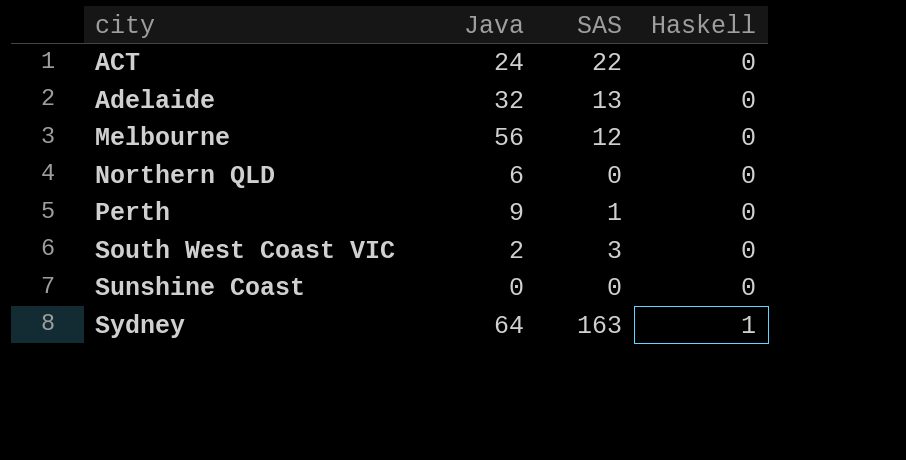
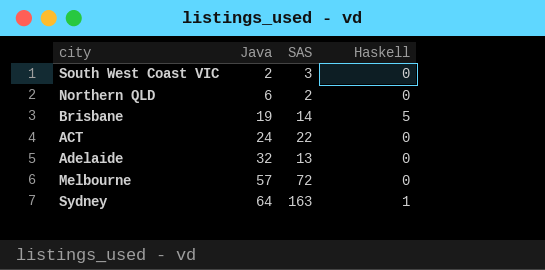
row order: city ascending -> Java ascending
row Perth: 9 | 1 | 0 -> none
row Sunshine Coast: 0 | 0 | 0 -> none
Northern QLD | SAS: 0 -> 2
row Brisbane: none -> 19 | 14 | 5
Melbourne | Java: 56 -> 57
Melbourne | SAS: 12 -> 72

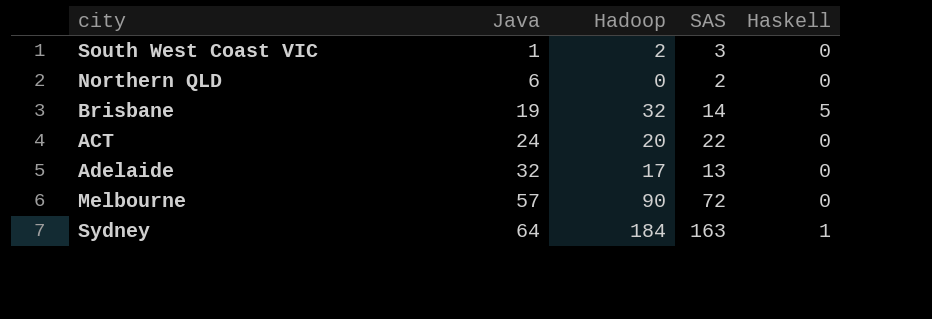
column Hadoop | position: none -> 3
South West Coast VIC | Java: 2 -> 1

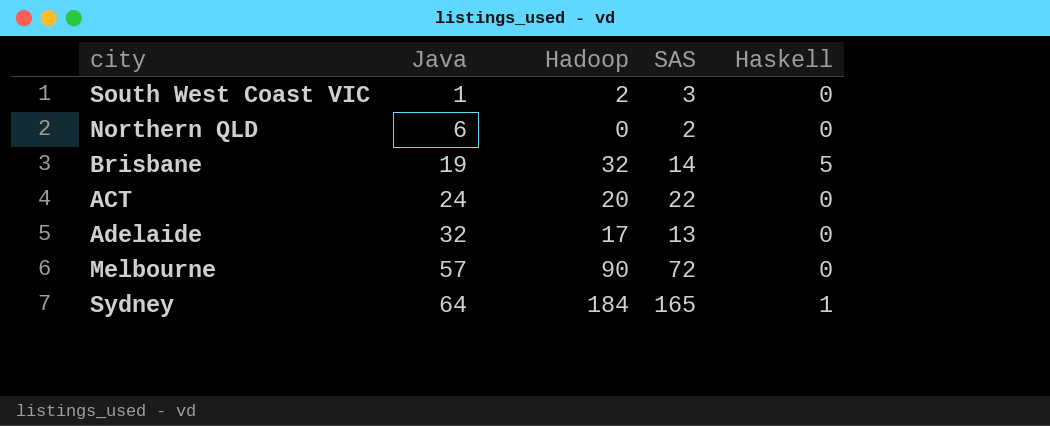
Sydney | SAS: 163 -> 165

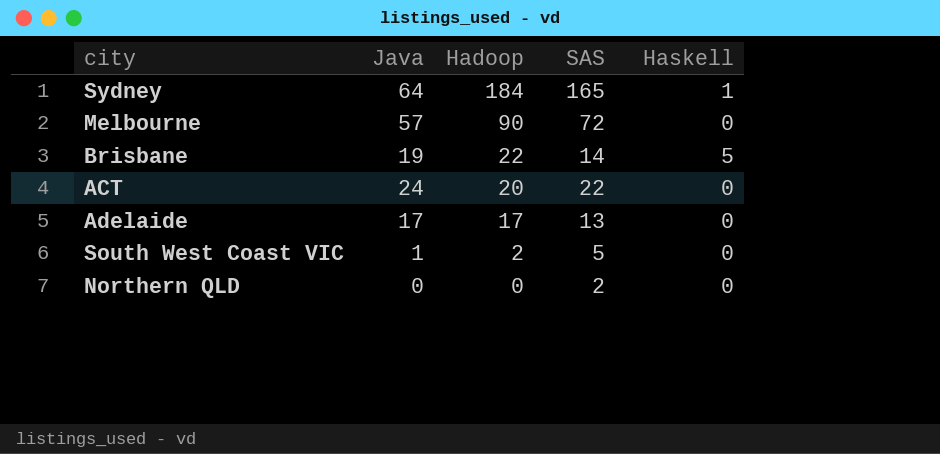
row order: Java ascending -> Hadoop descending
Brisbane | Hadoop: 32 -> 22
Adelaide | Java: 32 -> 17
South West Coast VIC | SAS: 3 -> 5
Northern QLD | Java: 6 -> 0

